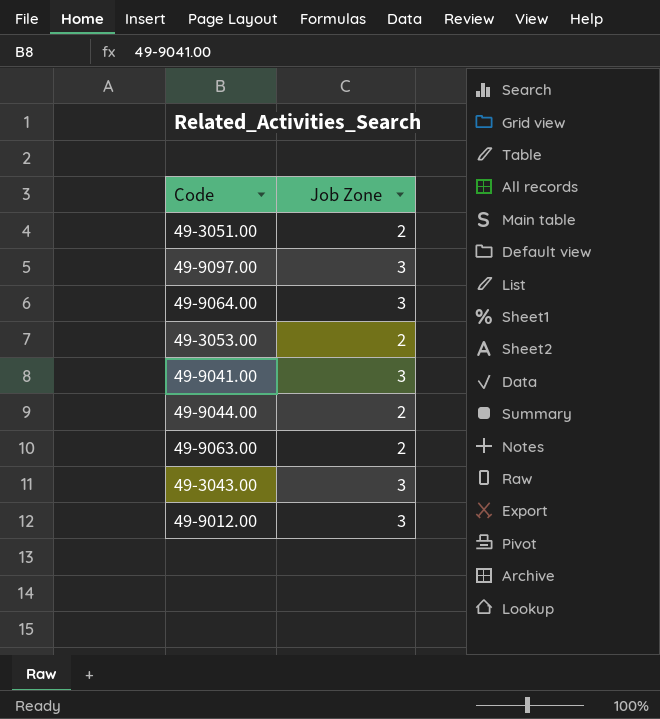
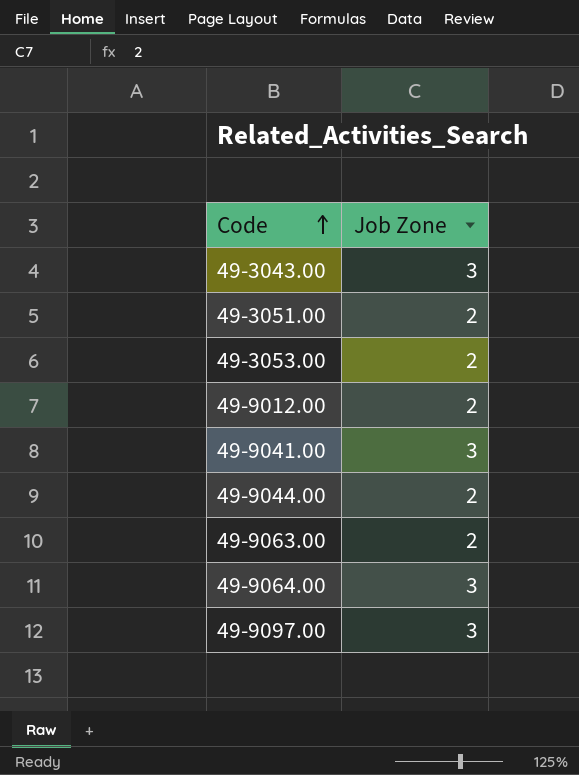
row order: none -> Code ascending
49-9012.00 | Job Zone: 3 -> 2

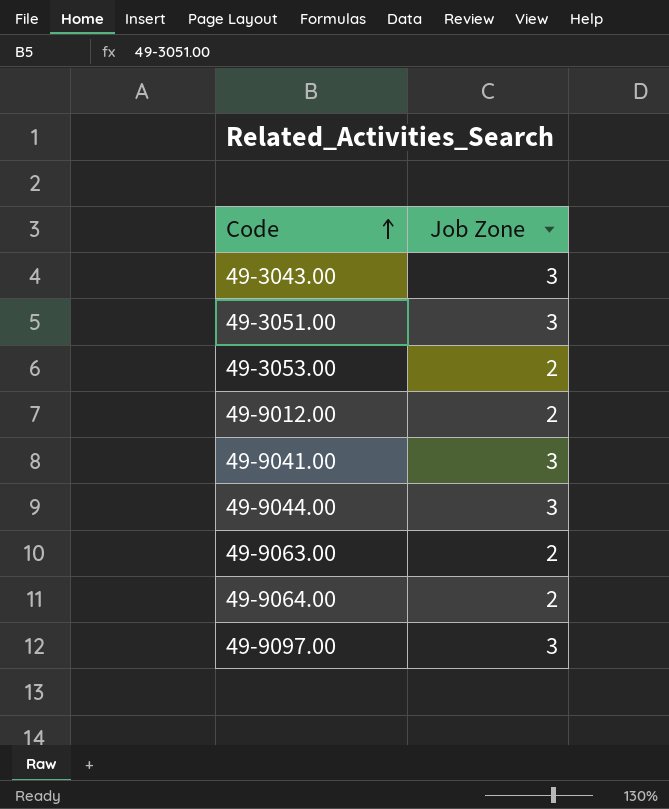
49-3051.00 | Job Zone: 2 -> 3
49-9044.00 | Job Zone: 2 -> 3
49-9064.00 | Job Zone: 3 -> 2

